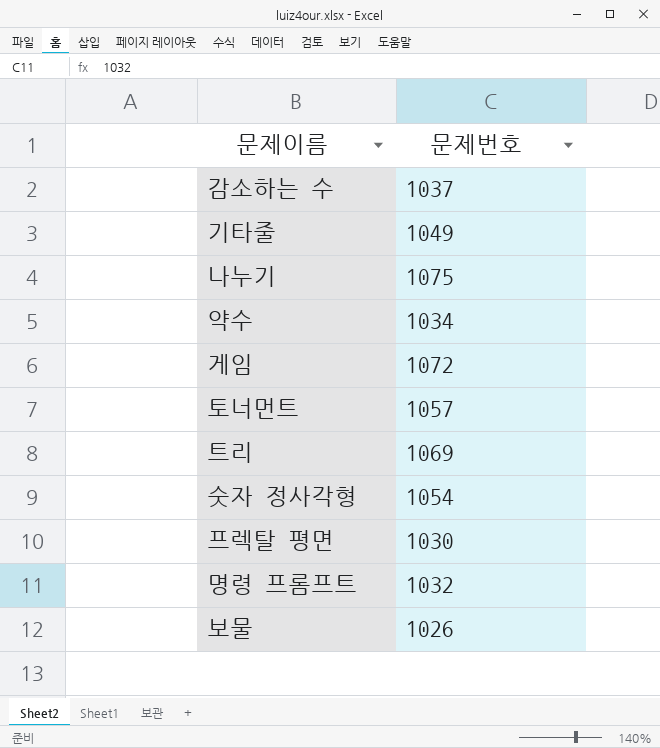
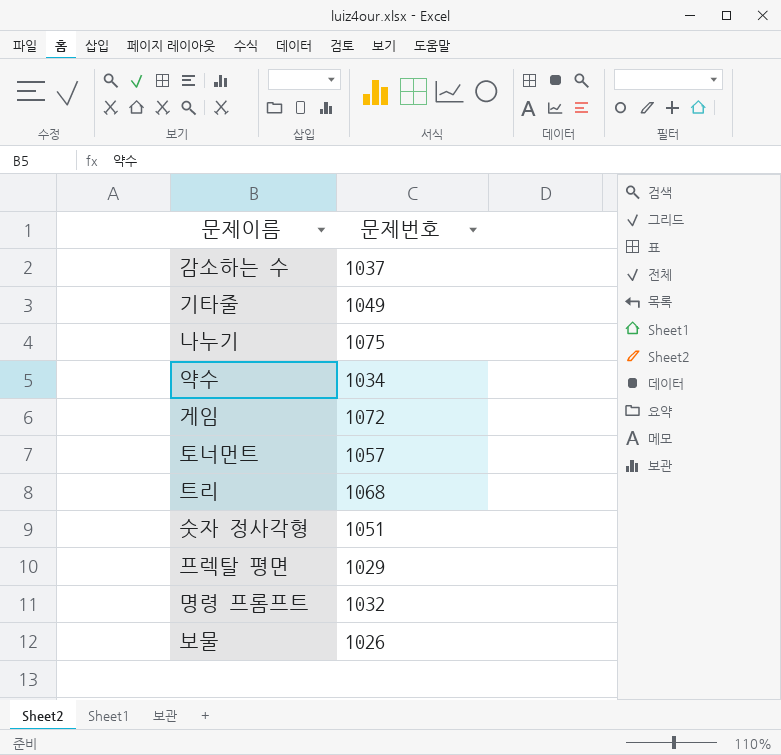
트리 | 문제번호: 1069 -> 1068
숫자 정사각형 | 문제번호: 1054 -> 1051
프렉탈 평면 | 문제번호: 1030 -> 1029

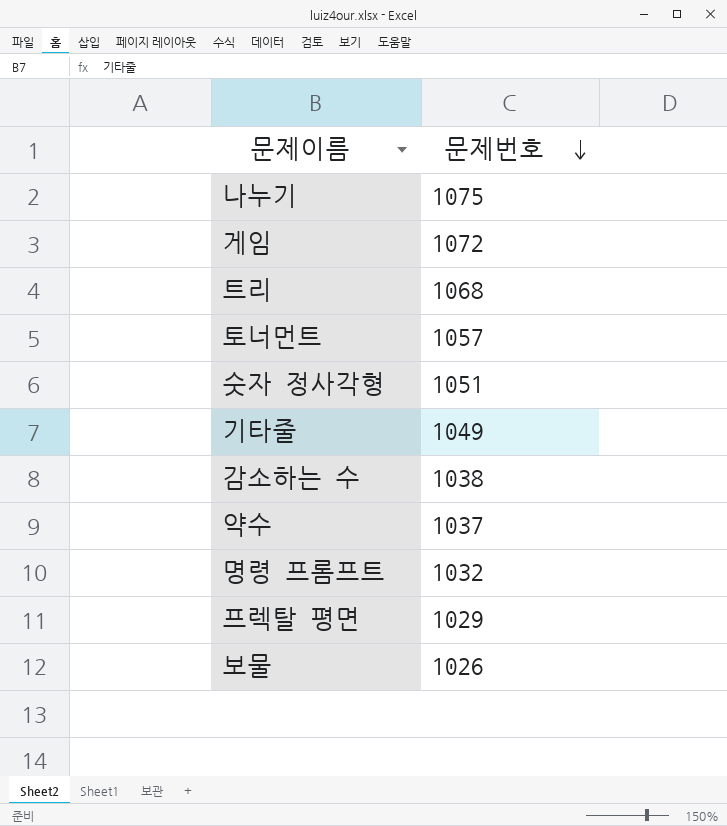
row order: none -> 문제번호 descending
감소하는 수 | 문제번호: 1037 -> 1038
약수 | 문제번호: 1034 -> 1037

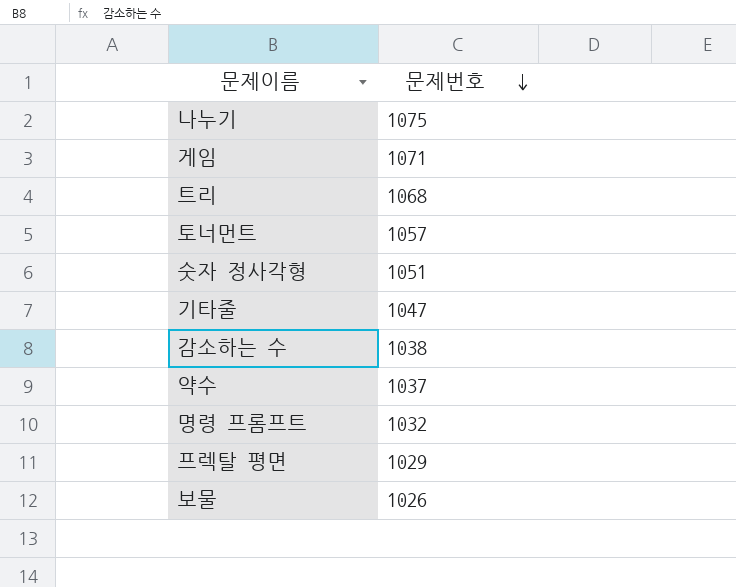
게임 | 문제번호: 1072 -> 1071
기타줄 | 문제번호: 1049 -> 1047

